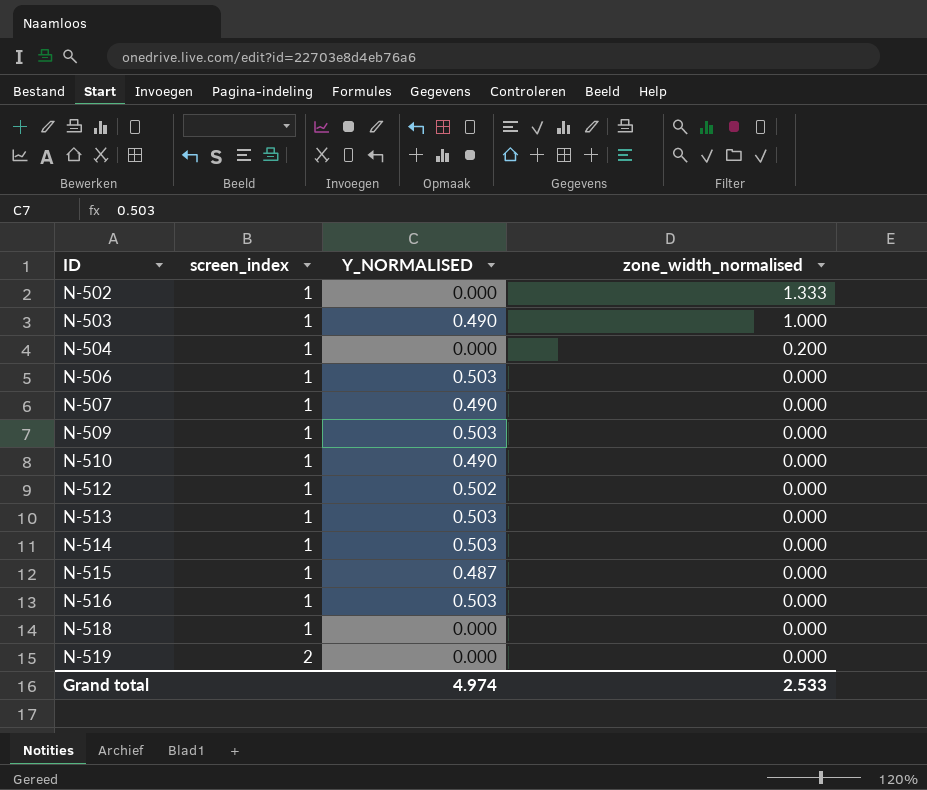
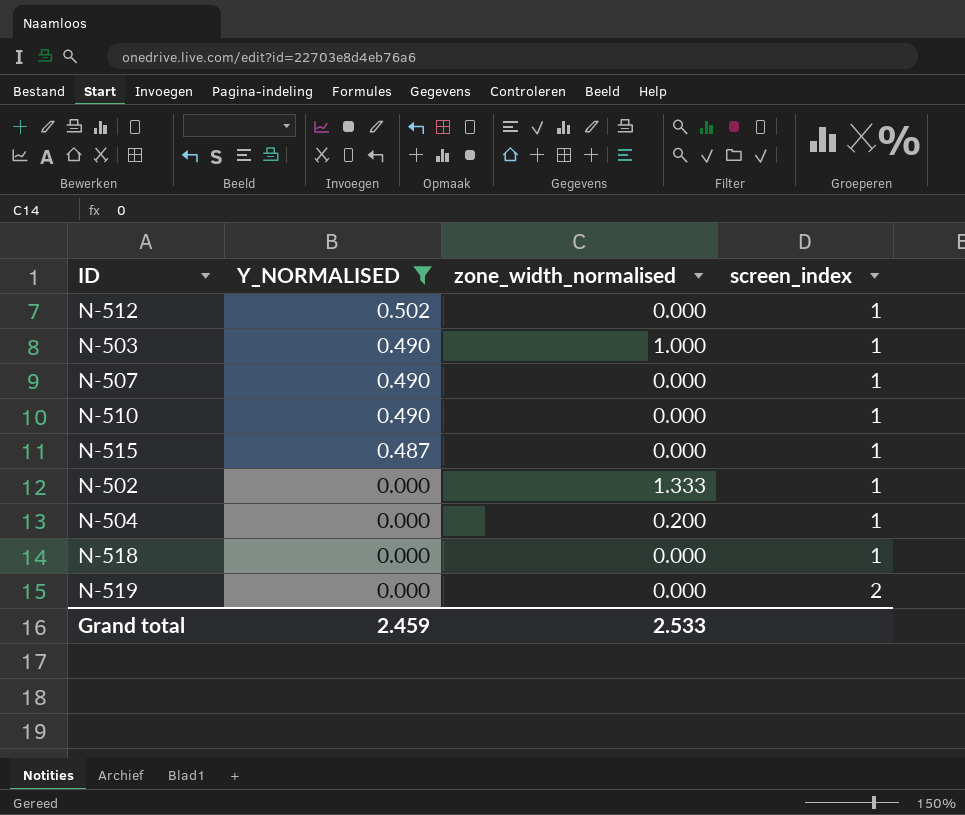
filter: none -> Y_NORMALISED != 0.503
row order: ID ascending -> Y_NORMALISED descending
column screen_index | position: 2 -> 4
Grand total | Y_NORMALISED: 4.974 -> 2.459

